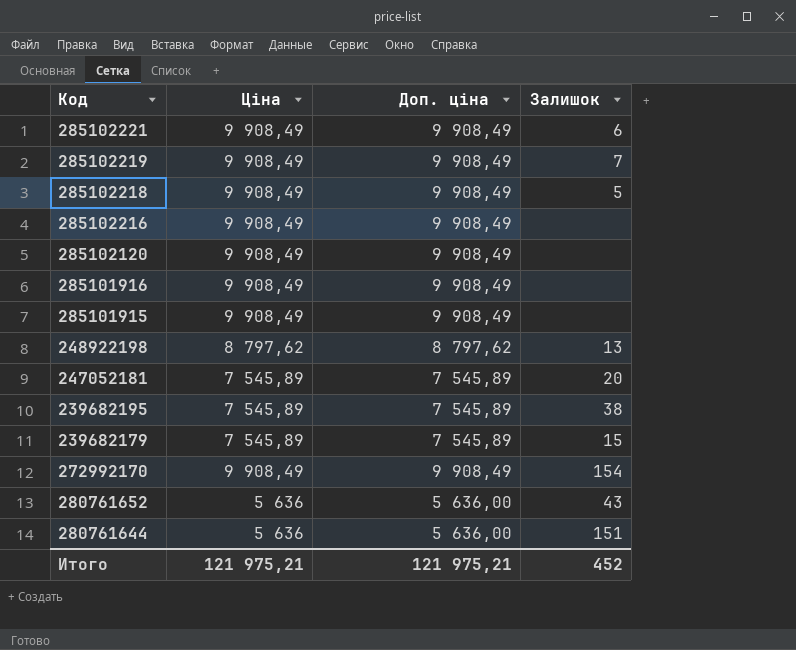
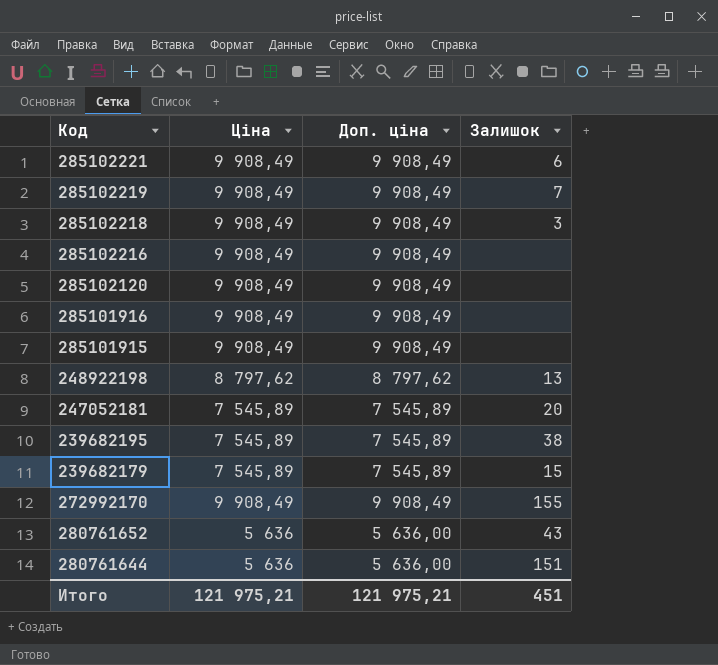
285102218 | Залишок: 5 -> 3
272992170 | Залишок: 154 -> 155
Итого | Залишок: 452 -> 451

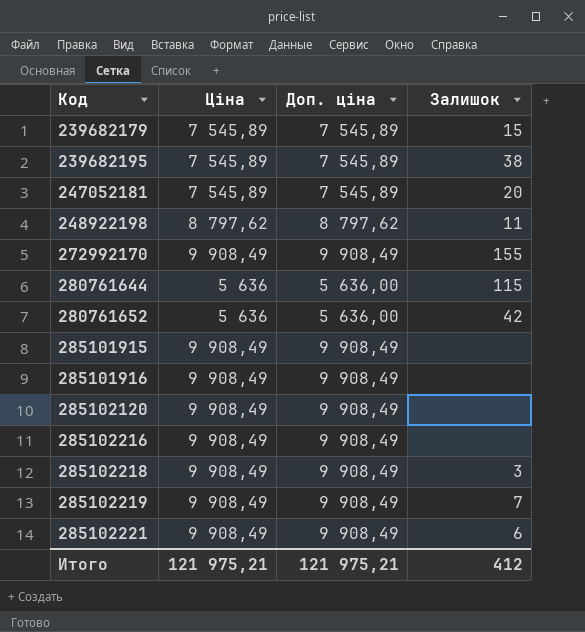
row order: none -> Код ascending
248922198 | Залишок: 13 -> 11
280761644 | Залишок: 151 -> 115
280761652 | Залишок: 43 -> 42
Итого | Залишок: 451 -> 412

